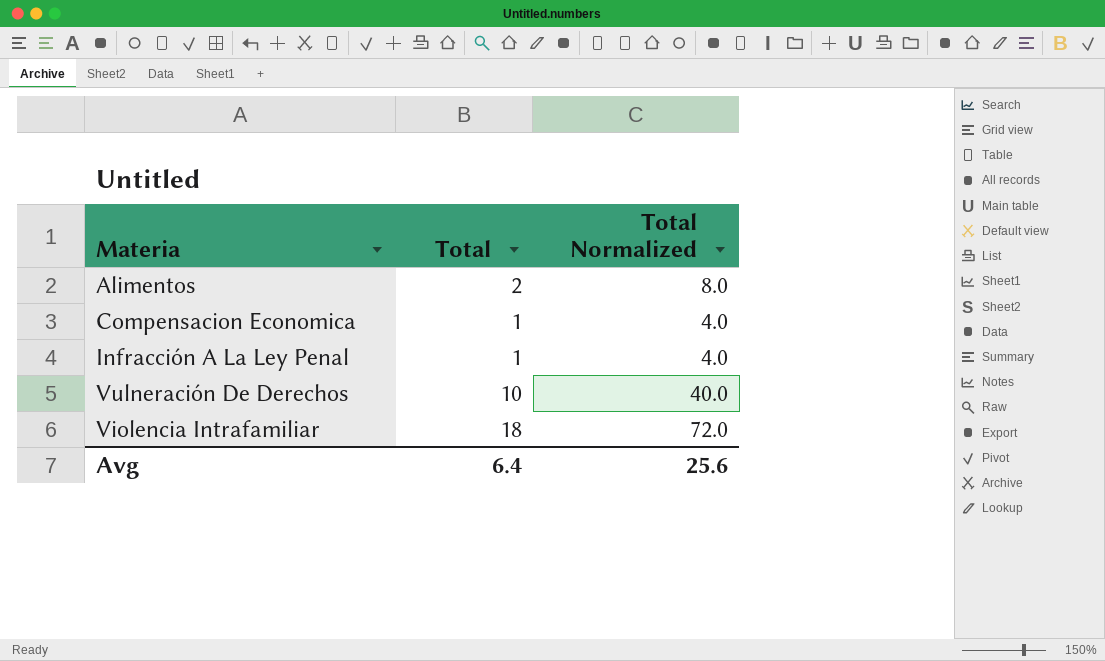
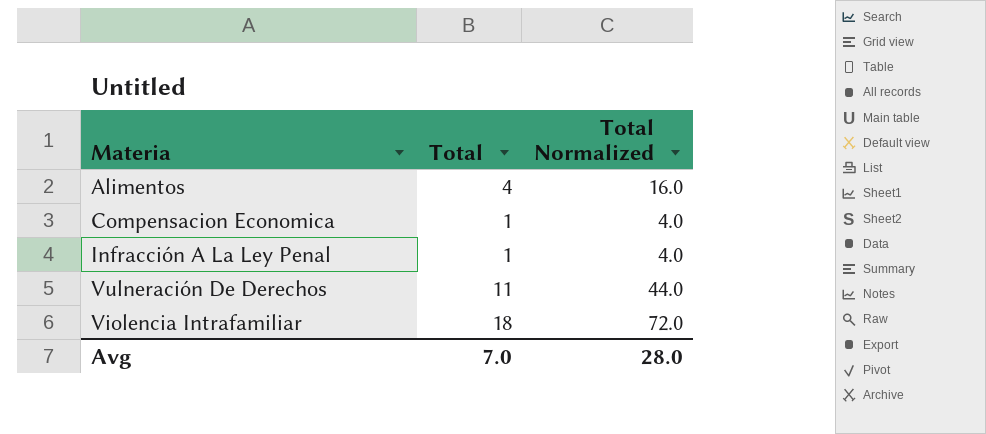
Alimentos | Total: 2 -> 4
Alimentos | Total Normalized: 8.0 -> 16.0
Vulneración De Derechos | Total: 10 -> 11
Vulneración De Derechos | Total Normalized: 40.0 -> 44.0
Avg | Total: 6.4 -> 7.0
Avg | Total Normalized: 25.6 -> 28.0

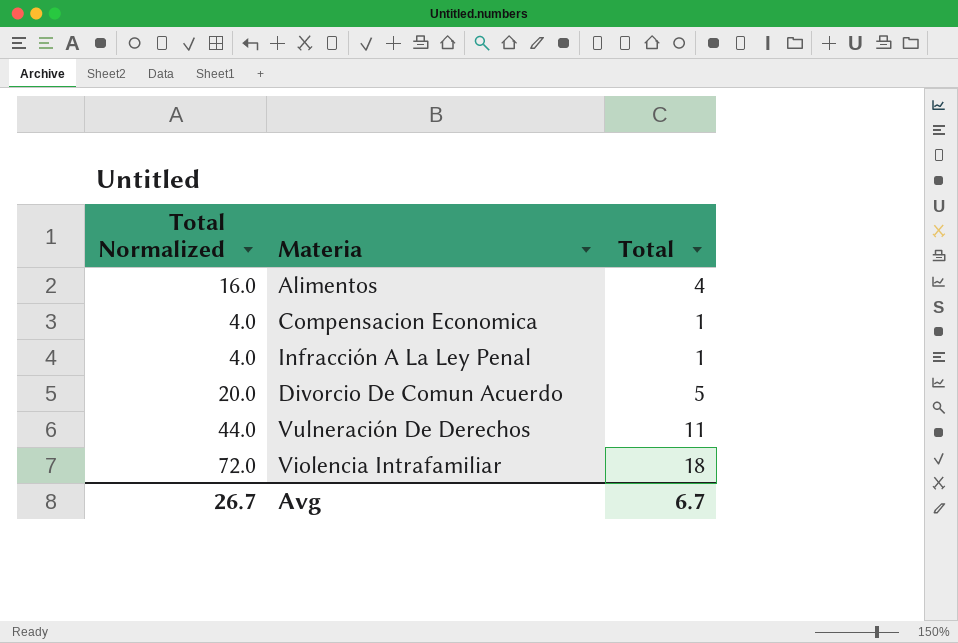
column Total Normalized | position: 3 -> 1
row Divorcio De Comun Acuerdo: none -> 20.0 | 5
Avg | Total Normalized: 28.0 -> 26.7
Avg | Total: 7.0 -> 6.7

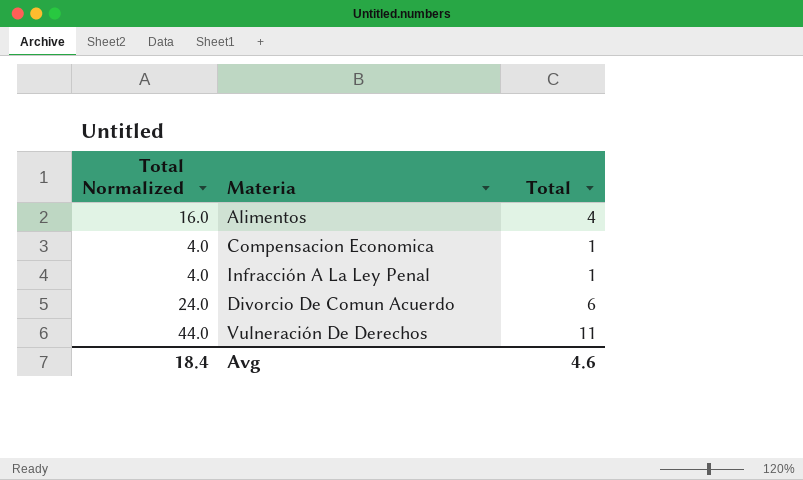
row Violencia Intrafamiliar: 72.0 | 18 -> none
Divorcio De Comun Acuerdo | Total Normalized: 20.0 -> 24.0
Divorcio De Comun Acuerdo | Total: 5 -> 6
Avg | Total Normalized: 26.7 -> 18.4
Avg | Total: 6.7 -> 4.6

